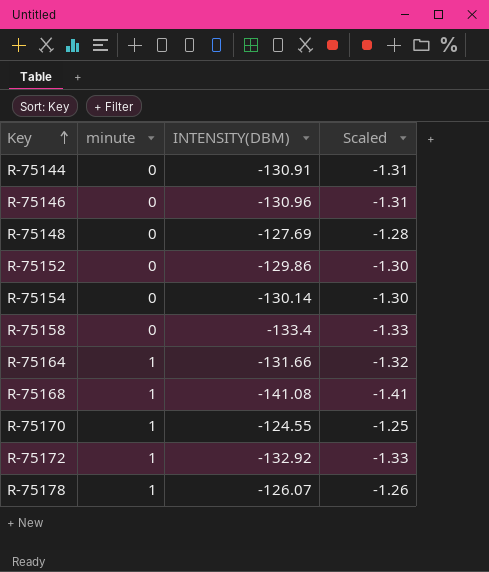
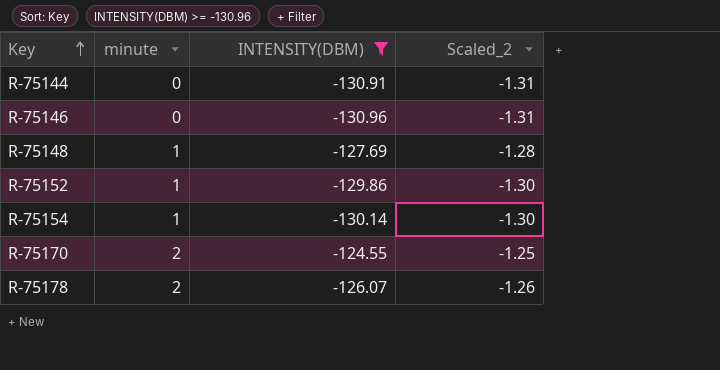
filter: none -> INTENSITY(DBM) >= -130.96
column name: Scaled -> Scaled_2
R-75148 | minute: 0 -> 1
R-75152 | minute: 0 -> 1
R-75154 | minute: 0 -> 1
R-75170 | minute: 1 -> 2
R-75178 | minute: 1 -> 2

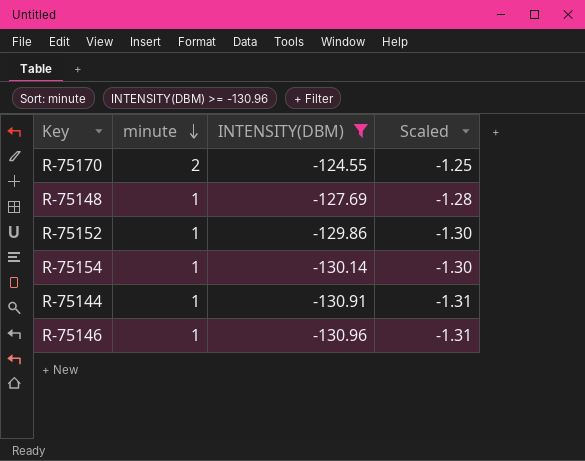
row order: Key ascending -> minute descending
column name: Scaled_2 -> Scaled
row R-75178: 2 | -126.07 | -1.26 -> none
R-75144 | minute: 0 -> 1
R-75146 | minute: 0 -> 1

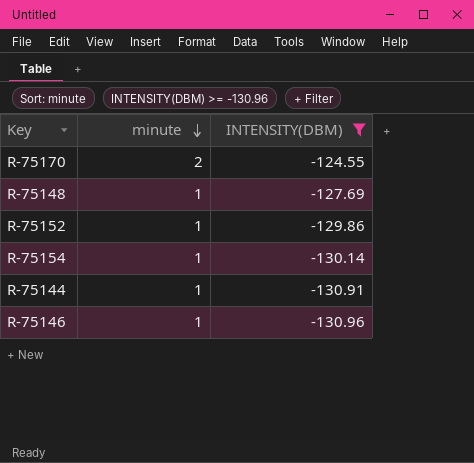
column Scaled | formula: [INTENSITY(DBM)] * 0.01 -> none

